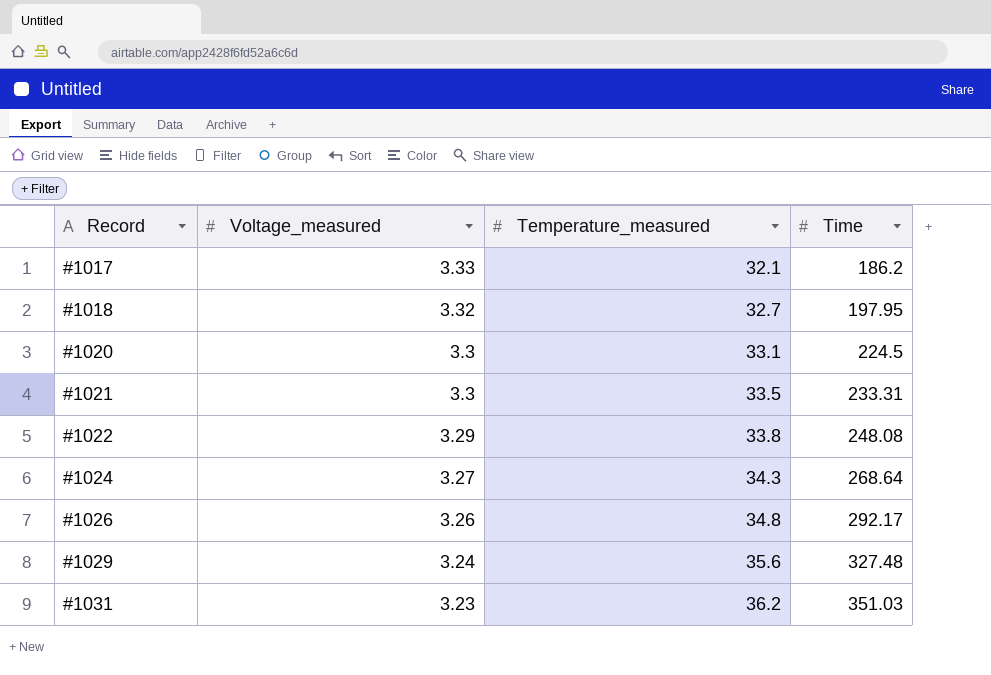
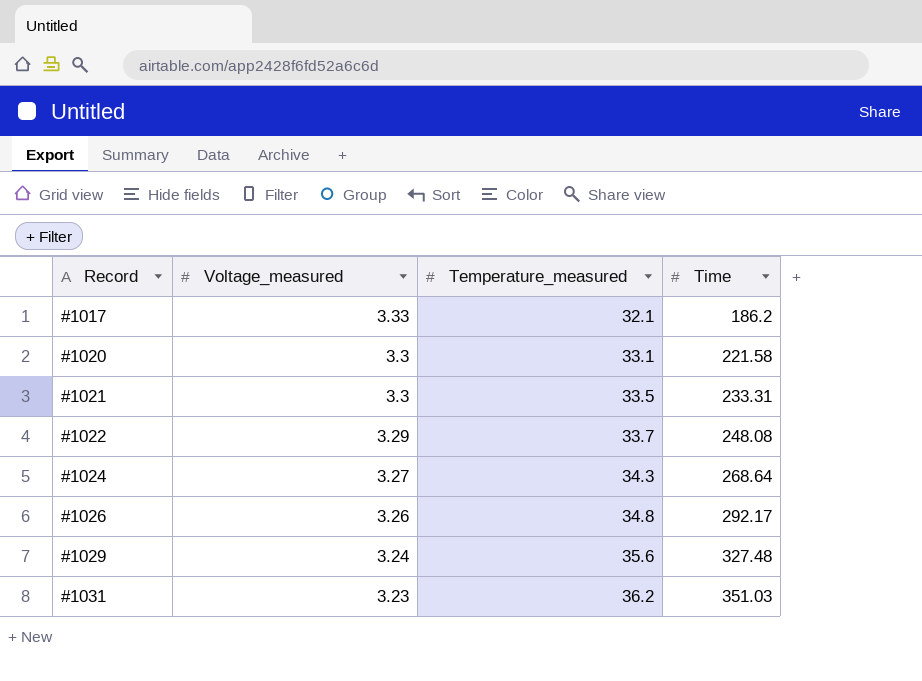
row #1018: 3.32 | 32.7 | 197.95 -> none
#1020 | Time: 224.5 -> 221.58
#1022 | Temperature_measured: 33.8 -> 33.7

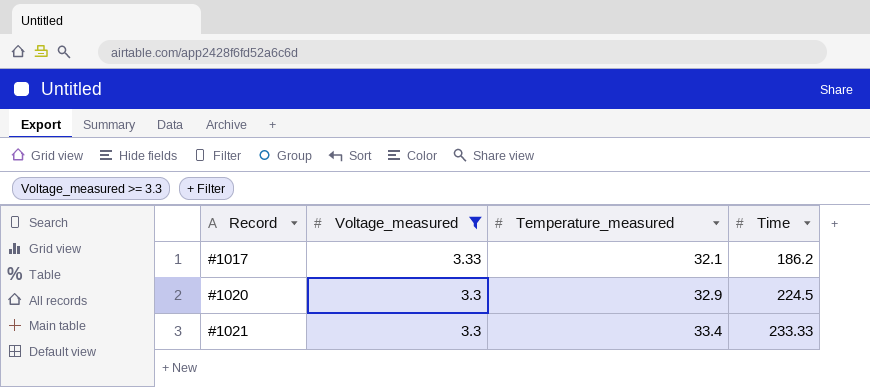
filter: none -> Voltage_measured >= 3.3
#1020 | Temperature_measured: 33.1 -> 32.9
#1020 | Time: 221.58 -> 224.5
#1021 | Temperature_measured: 33.5 -> 33.4
#1021 | Time: 233.31 -> 233.33

